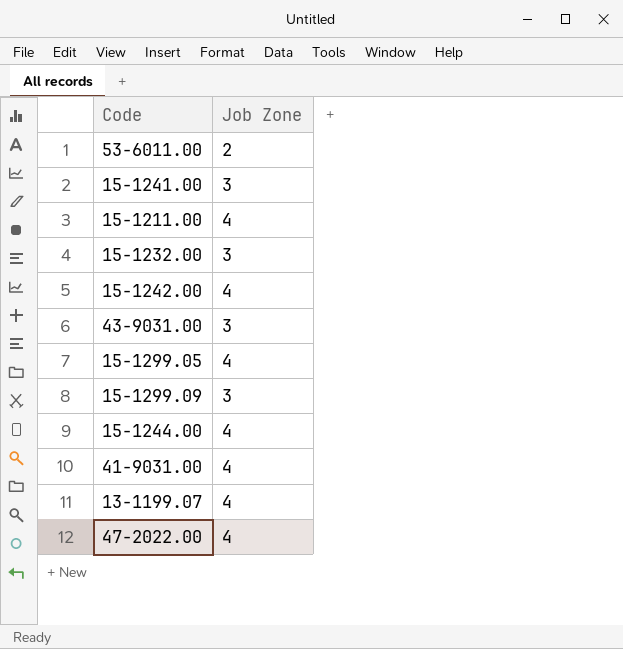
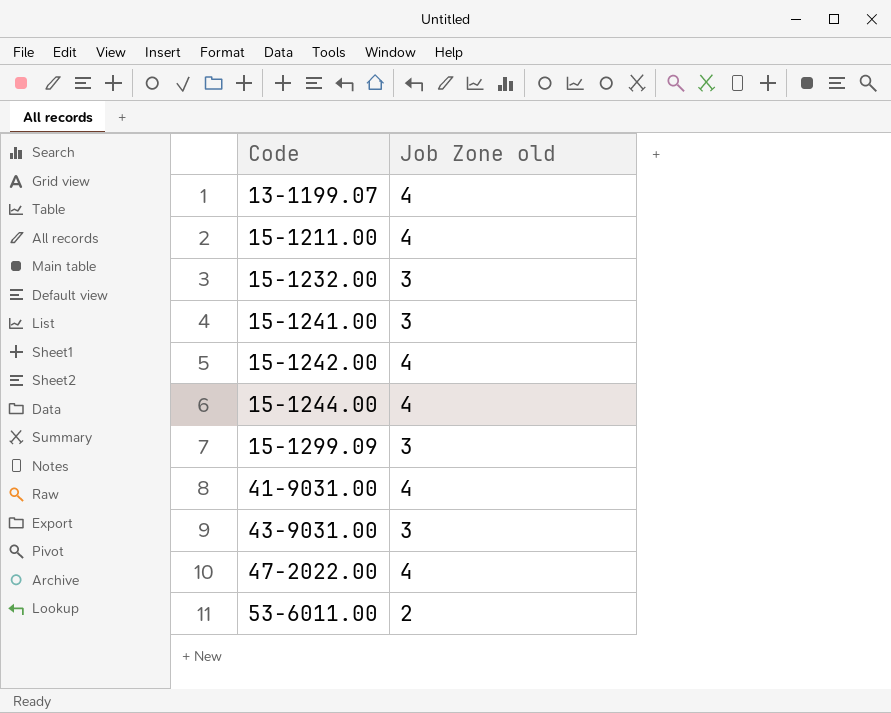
row order: none -> Code ascending
column name: Job Zone -> Job Zone old
row 15-1299.05: 4 -> none

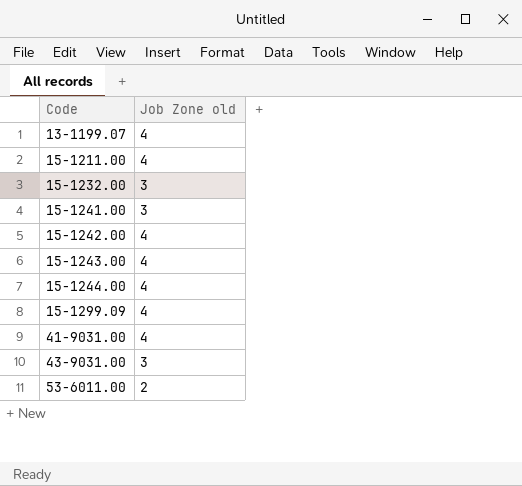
row 47-2022.00: 4 -> none
row 15-1243.00: none -> 4
15-1299.09 | Job Zone old: 3 -> 4

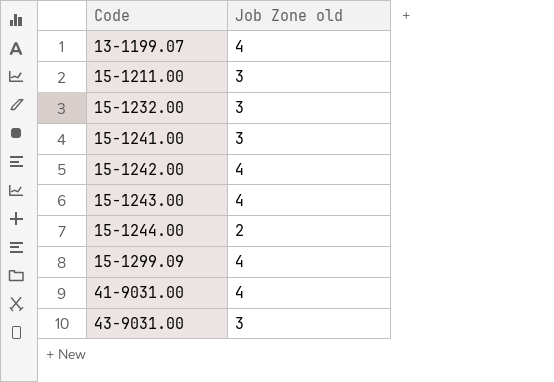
row 53-6011.00: 2 -> none
15-1211.00 | Job Zone old: 4 -> 3
15-1244.00 | Job Zone old: 4 -> 2

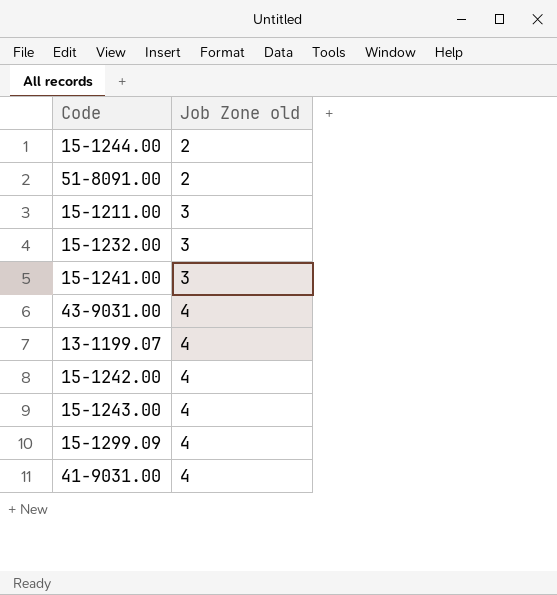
row order: Code ascending -> Job Zone old ascending
row 51-8091.00: none -> 2
43-9031.00 | Job Zone old: 3 -> 4

